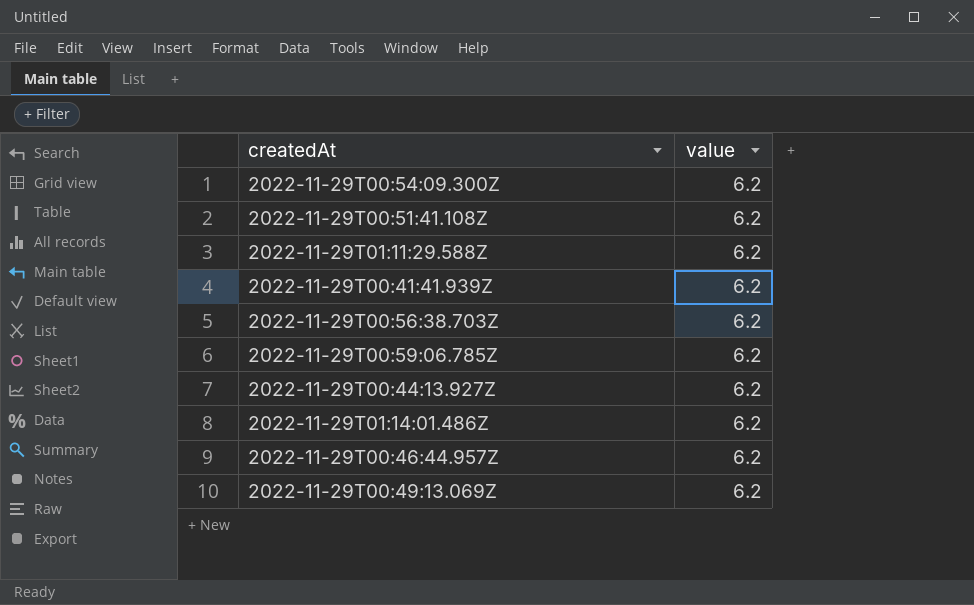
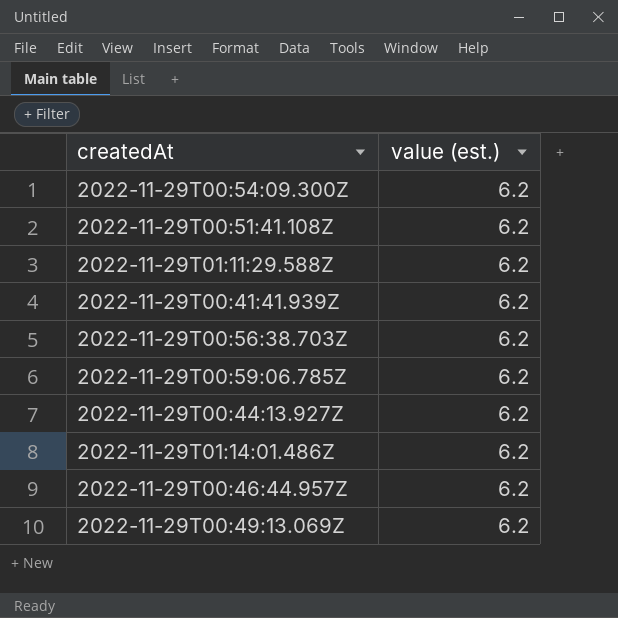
column name: value -> value (est.)

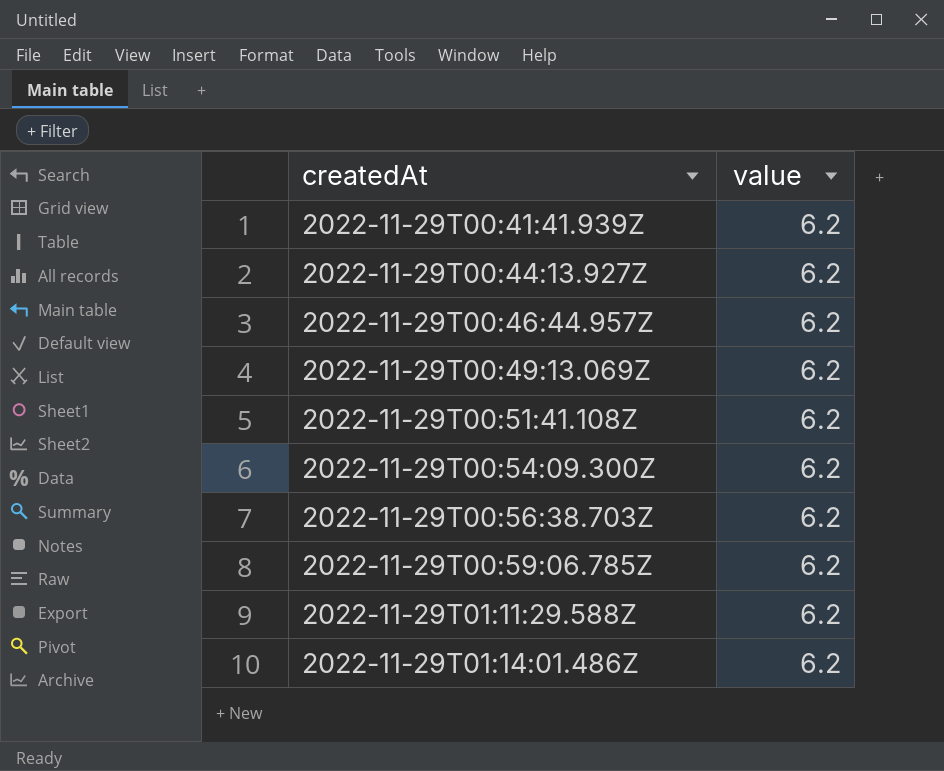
row order: none -> createdAt ascending
column name: value (est.) -> value

